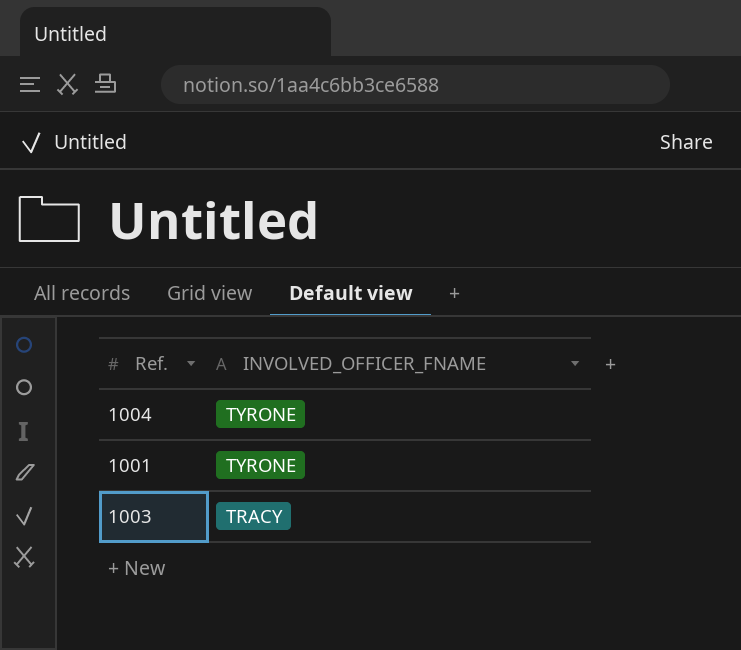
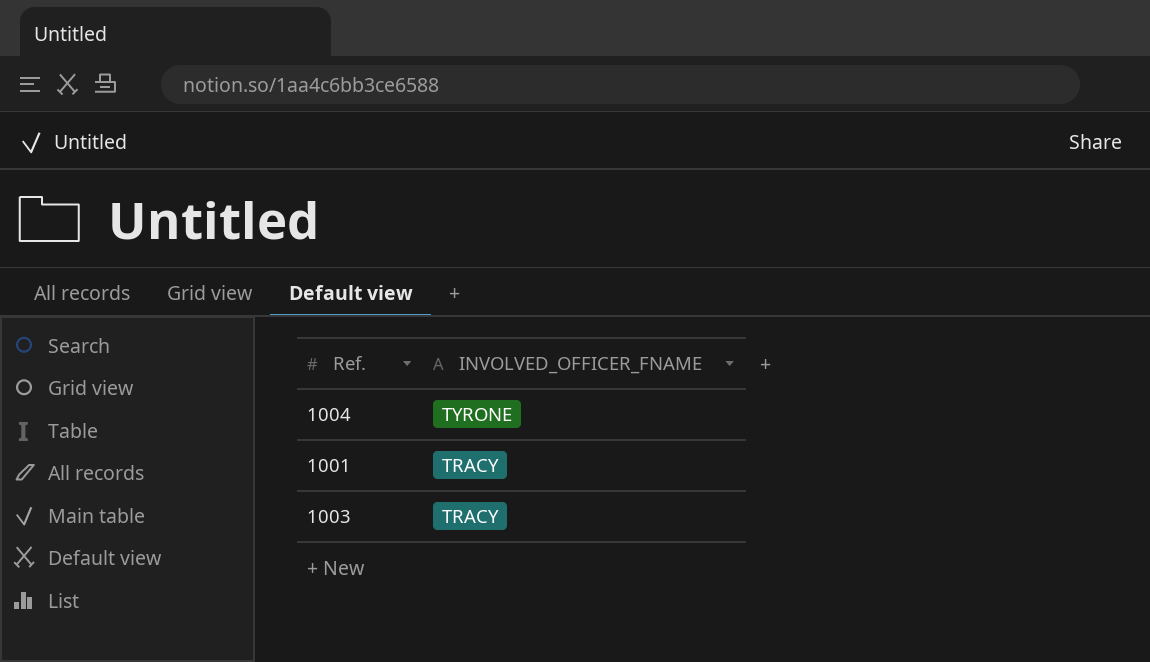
1001 | INVOLVED_OFFICER_FNAME: TYRONE -> TRACY

